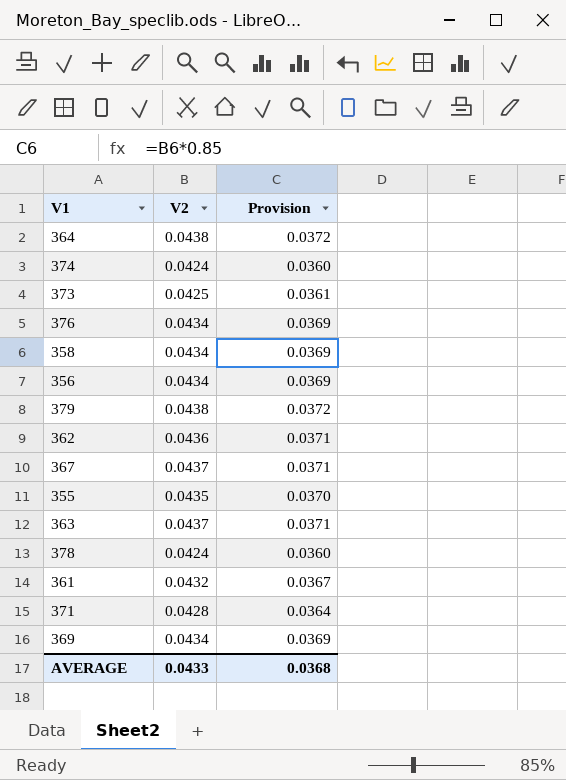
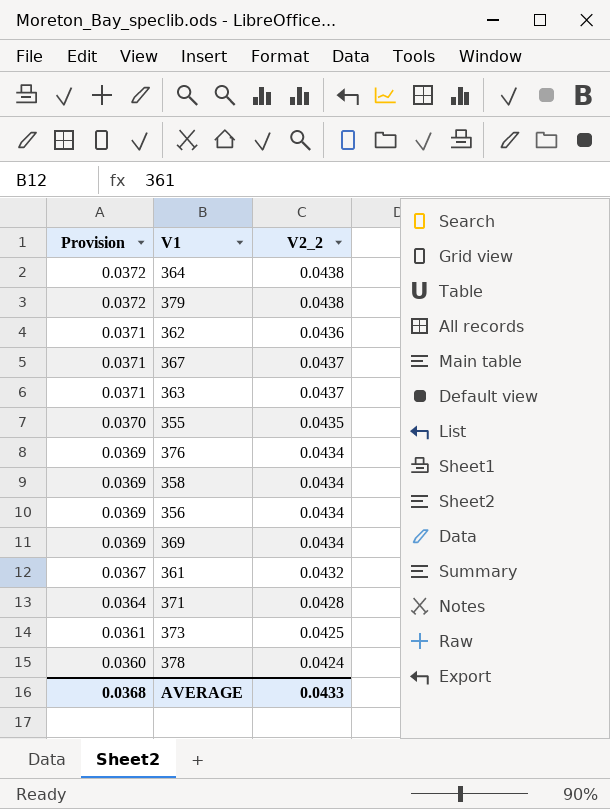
row order: none -> Provision descending
column Provision | position: 3 -> 1
column name: V2 -> V2_2
row 374: 0.0424 | 0.0360 -> none

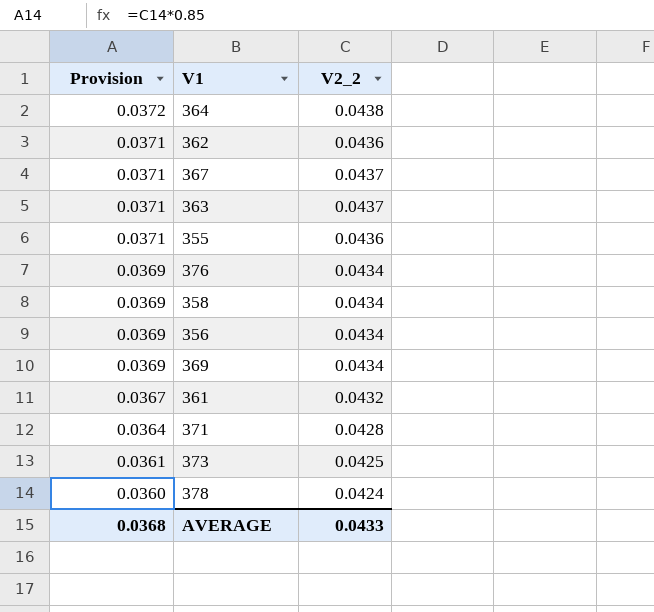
row 379: 0.0372 | 0.0438 -> none
355 | Provision: 0.0370 -> 0.0371
355 | V2_2: 0.0435 -> 0.0436

